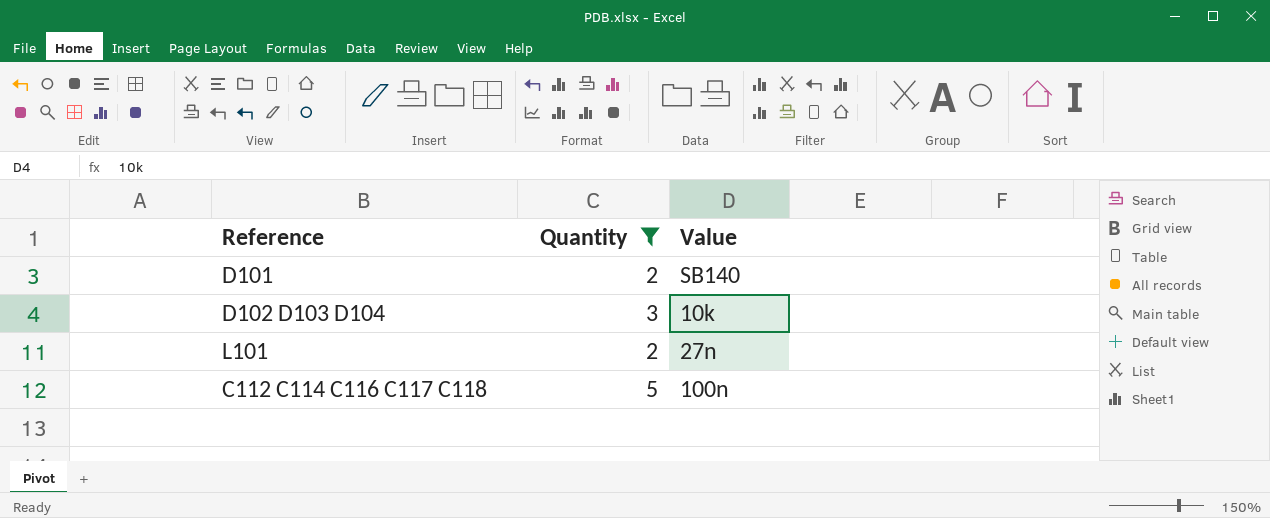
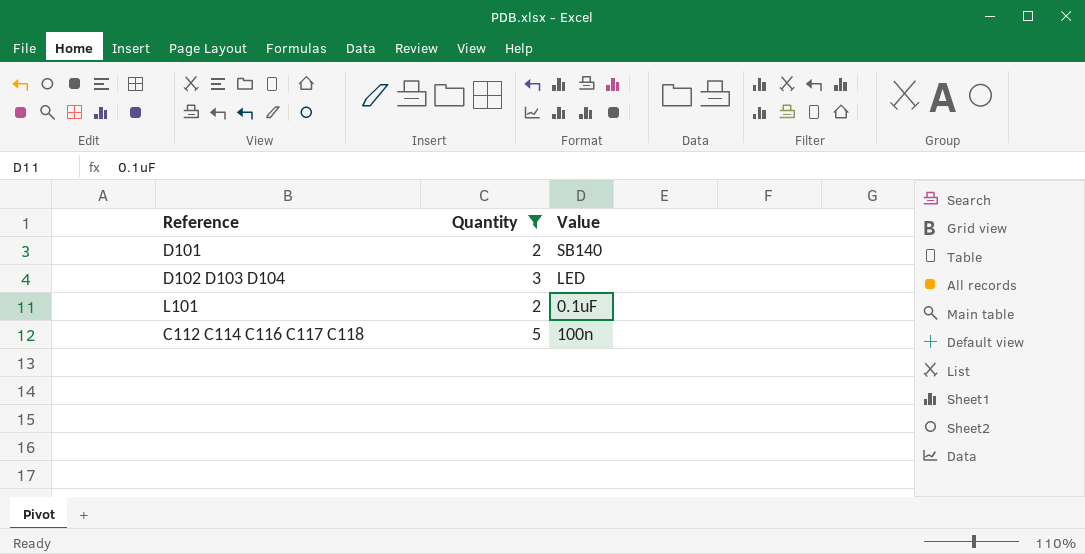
D102 D103 D104 | Value: 10k -> LED
L101 | Value: 27n -> 0.1uF

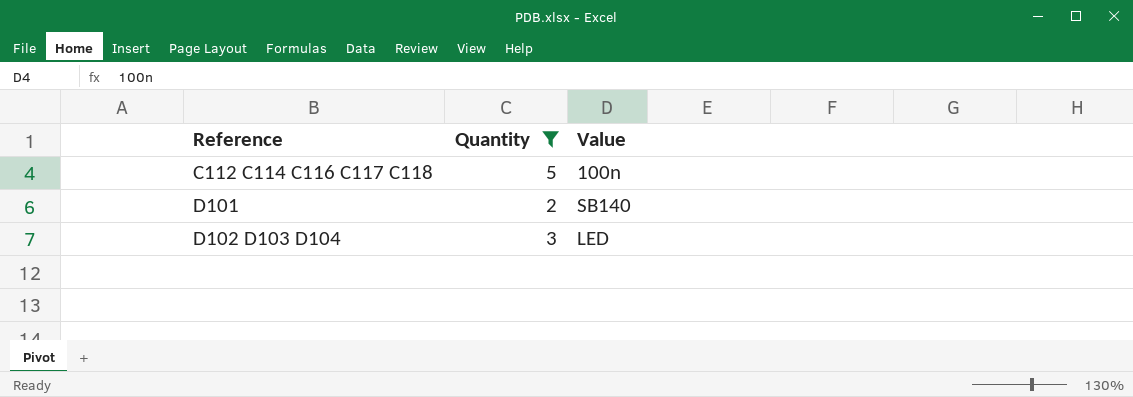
row order: none -> Reference ascending
row L101: 2 | 0.1uF -> none

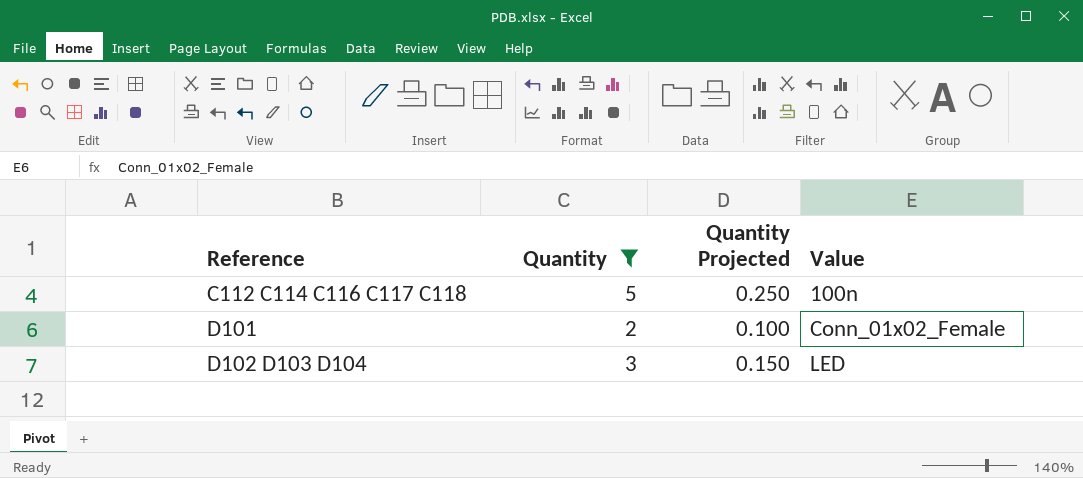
column Quantity Projected | formula: none -> [Quantity] * 0.05
D101 | Value: SB140 -> Conn_01x02_Female

